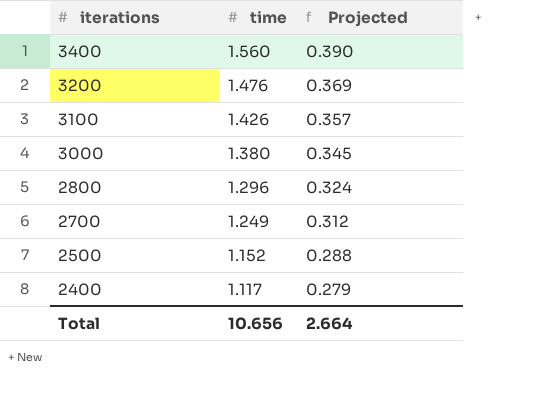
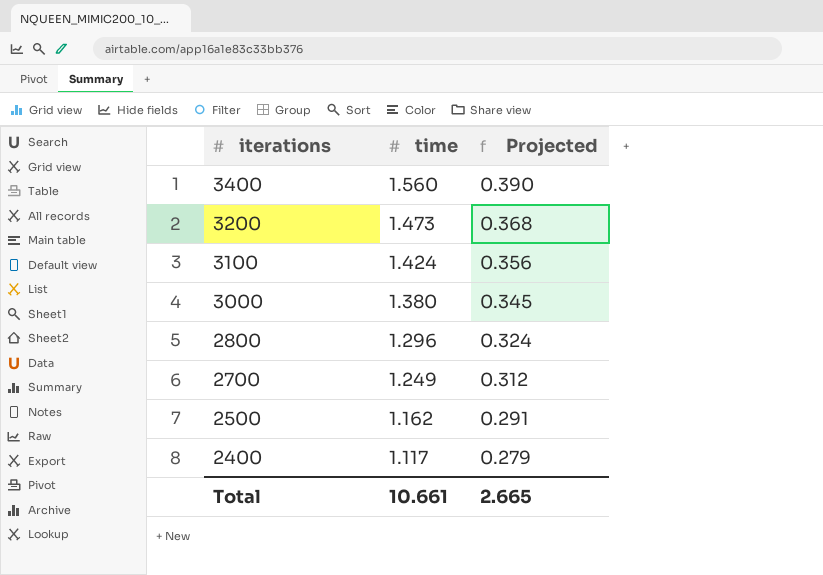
3200 | time: 1.476 -> 1.473
3200 | Projected: 0.369 -> 0.368
3100 | time: 1.426 -> 1.424
3100 | Projected: 0.357 -> 0.356
2500 | time: 1.152 -> 1.162
2500 | Projected: 0.288 -> 0.291
Total | time: 10.656 -> 10.661
Total | Projected: 2.664 -> 2.665

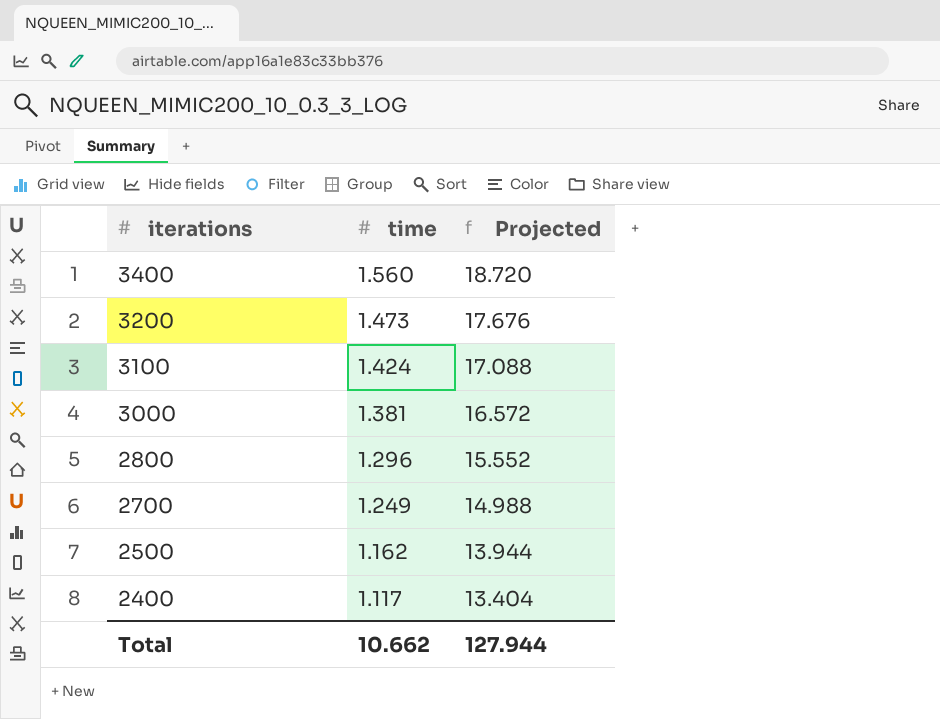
column Projected | formula: [time] * 0.25 -> [time] * 12
3000 | time: 1.380 -> 1.381
Total | time: 10.661 -> 10.662
Total | Projected: 2.665 -> 127.944

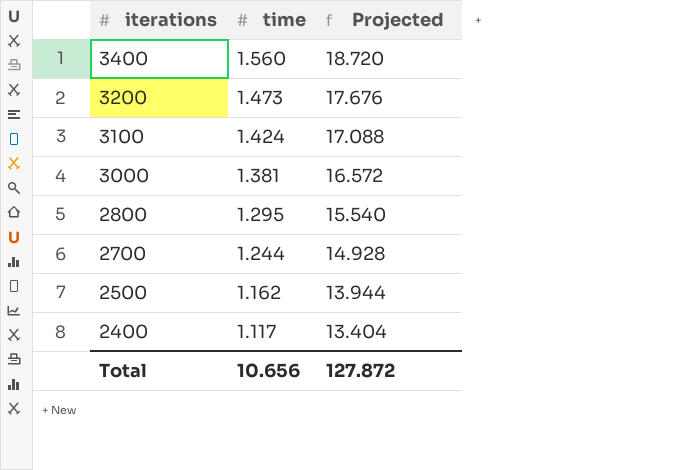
2800 | time: 1.296 -> 1.295
2800 | Projected: 15.552 -> 15.540
2700 | time: 1.249 -> 1.244
2700 | Projected: 14.988 -> 14.928
Total | time: 10.662 -> 10.656
Total | Projected: 127.944 -> 127.872

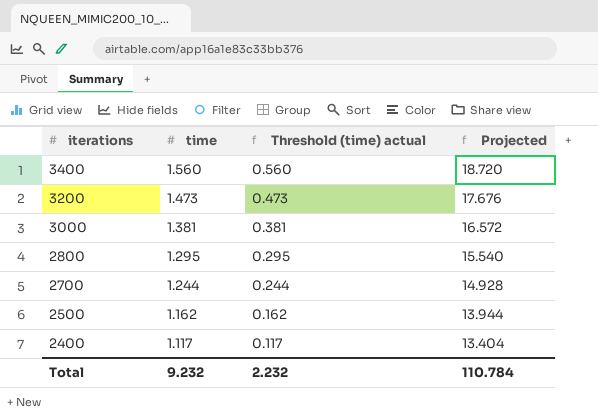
column Threshold (time) actual | formula: none -> [time] - 1
row 3100: 1.424 | 17.088 -> none
Total | time: 10.656 -> 9.232
Total | Projected: 127.872 -> 110.784

